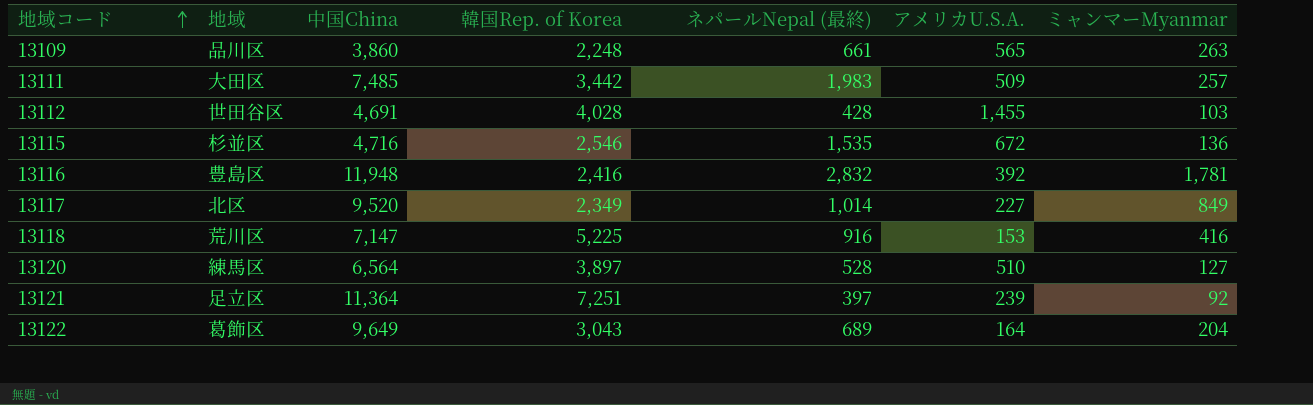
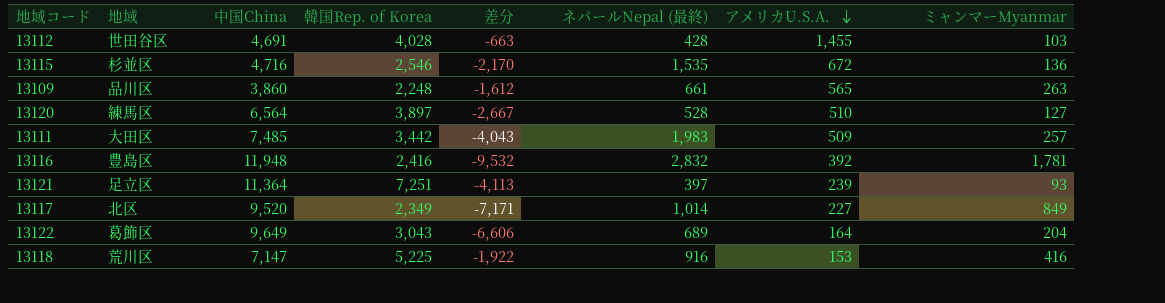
row order: 地域コード ascending -> アメリカU.S.A. descending
column 差分 | formula: none -> [韓国Rep. of Korea] - [中国China]
13121 | ミャンマーMyanmar: 92 -> 93

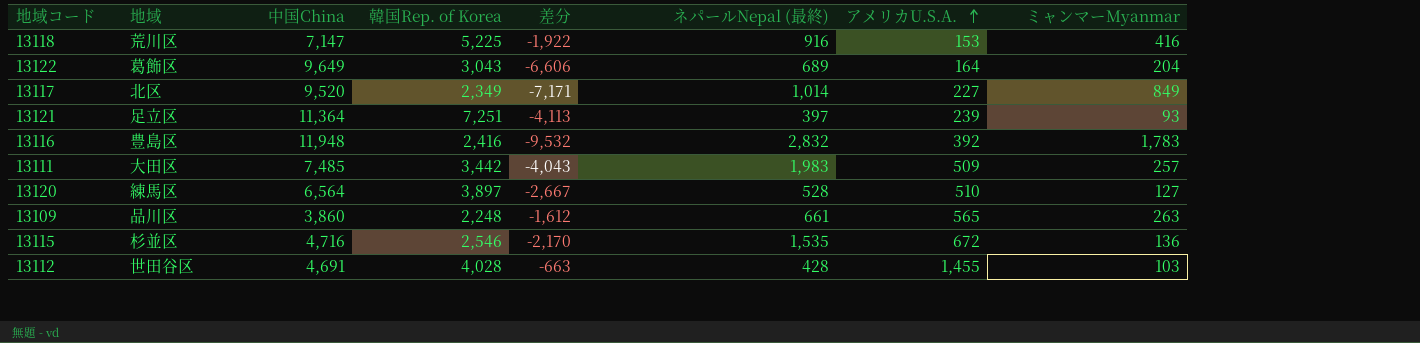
row order: アメリカU.S.A. descending -> アメリカU.S.A. ascending
13116 | ミャンマーMyanmar: 1,781 -> 1,783

